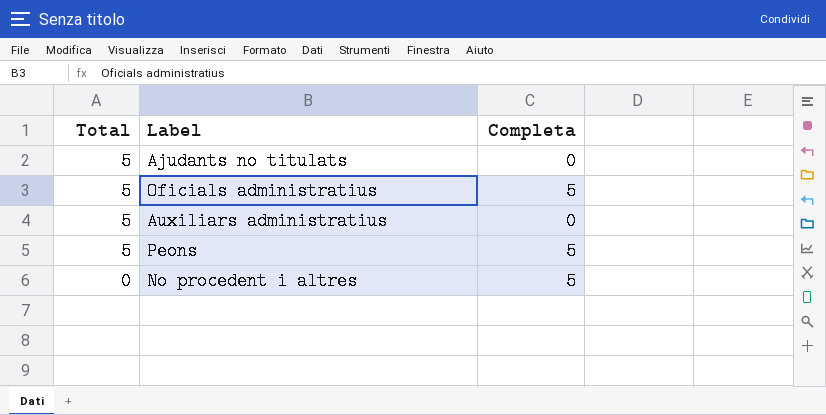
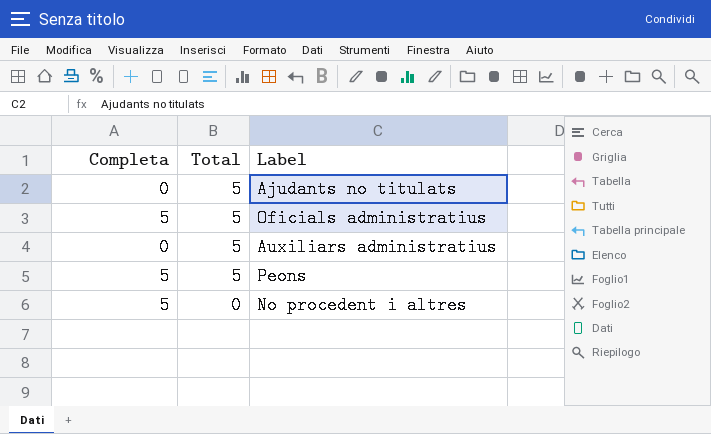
column Completa | position: 3 -> 1

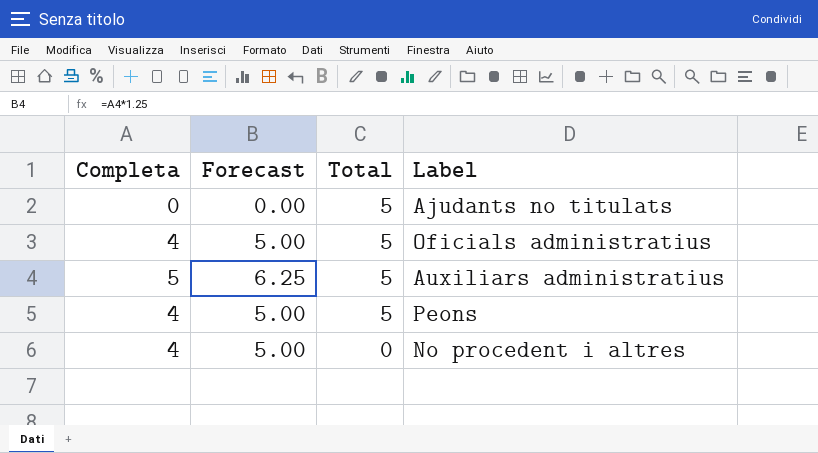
column Forecast | formula: none -> [Completa] * 1.25
Oficials administratius | Completa: 5 -> 4
Auxiliars administratius | Completa: 0 -> 5
Peons | Completa: 5 -> 4
No procedent i altres | Completa: 5 -> 4

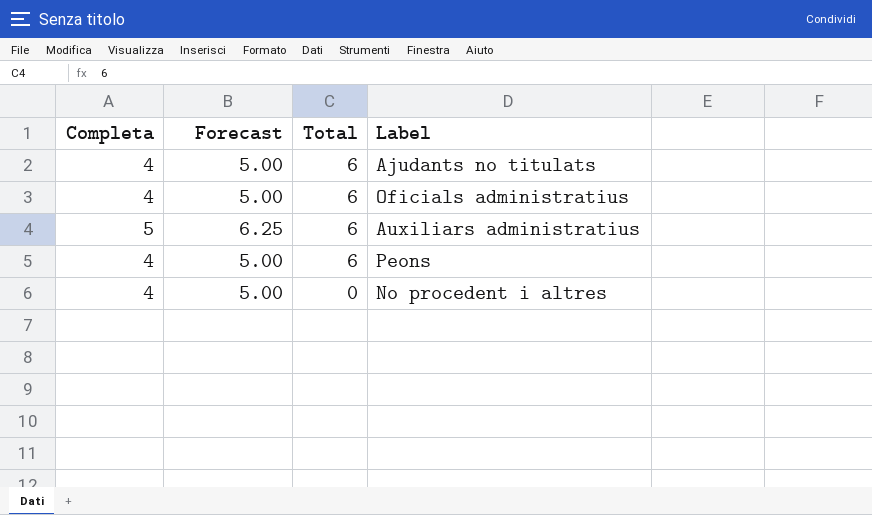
Ajudants no titulats | Completa: 0 -> 4
Ajudants no titulats | Forecast: 0.00 -> 5.00
Ajudants no titulats | Total: 5 -> 6
Oficials administratius | Total: 5 -> 6
Auxiliars administratius | Total: 5 -> 6
Peons | Total: 5 -> 6

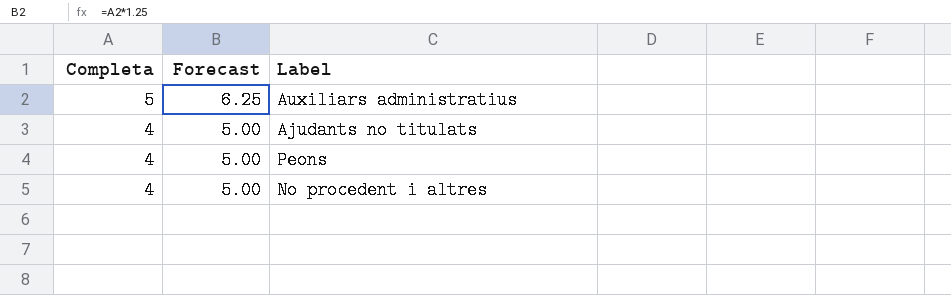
row order: Total descending -> Completa descending
column Total | position: 3 -> none
row Oficials administratius: 4 | 5.00 | 6 -> none

